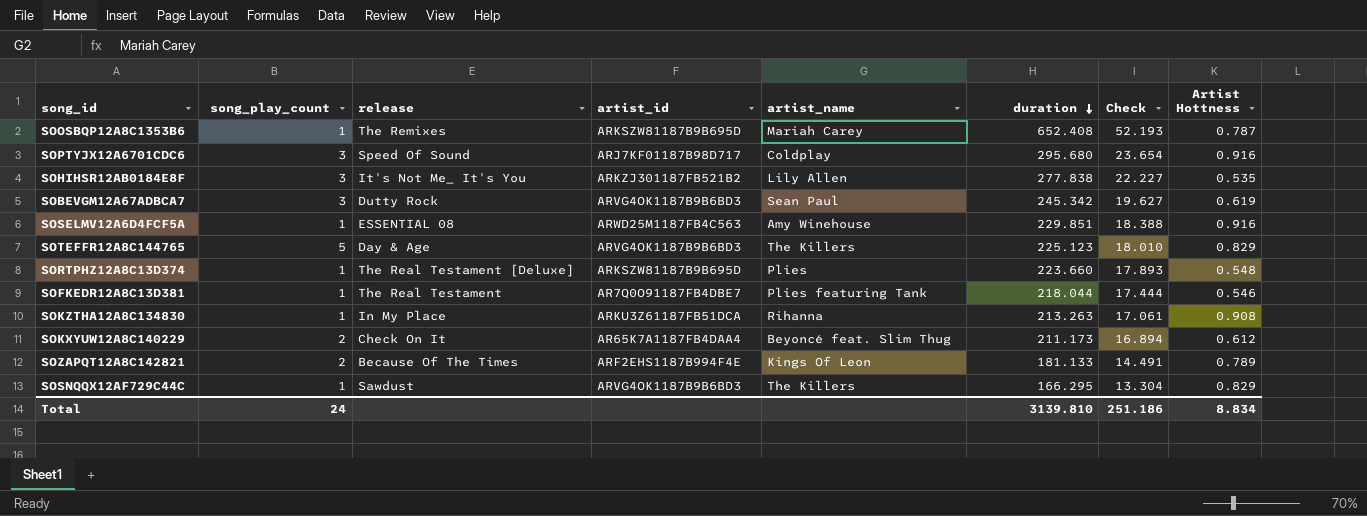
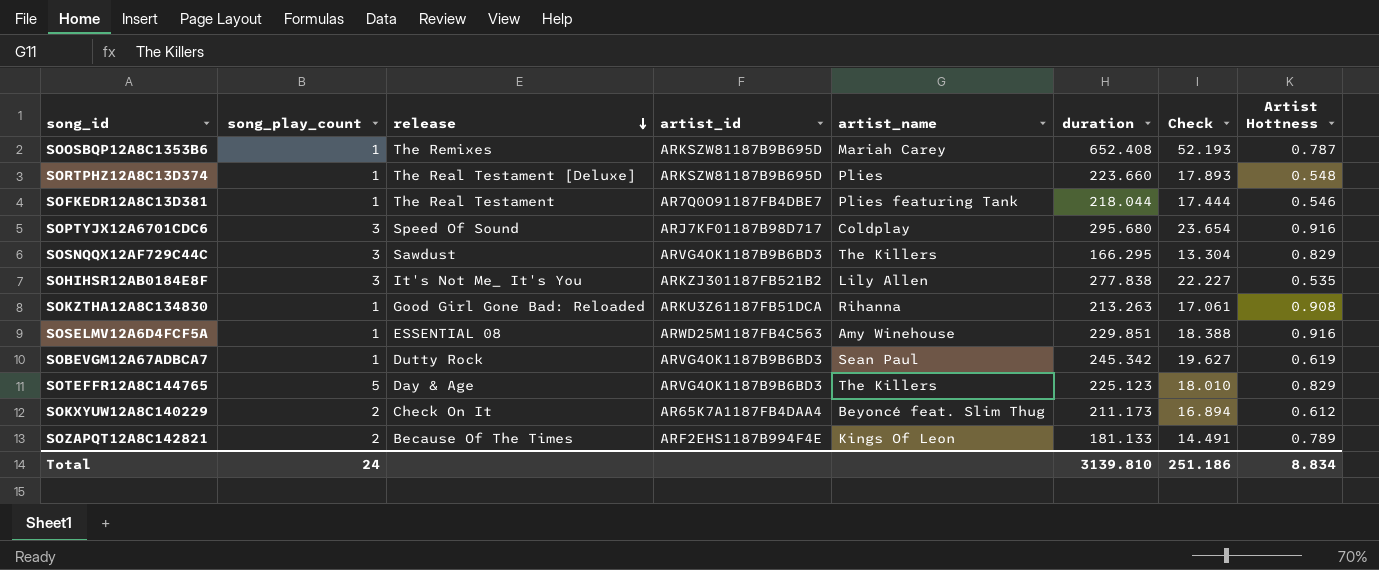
row order: duration descending -> release descending
SOSNQQX12AF729C44C | song_play_count: 1 -> 3
SOKZTHA12A8C134830 | release: In My Place -> Good Girl Gone Bad: Reloaded
SOBEVGM12A67ADBCA7 | song_play_count: 3 -> 1

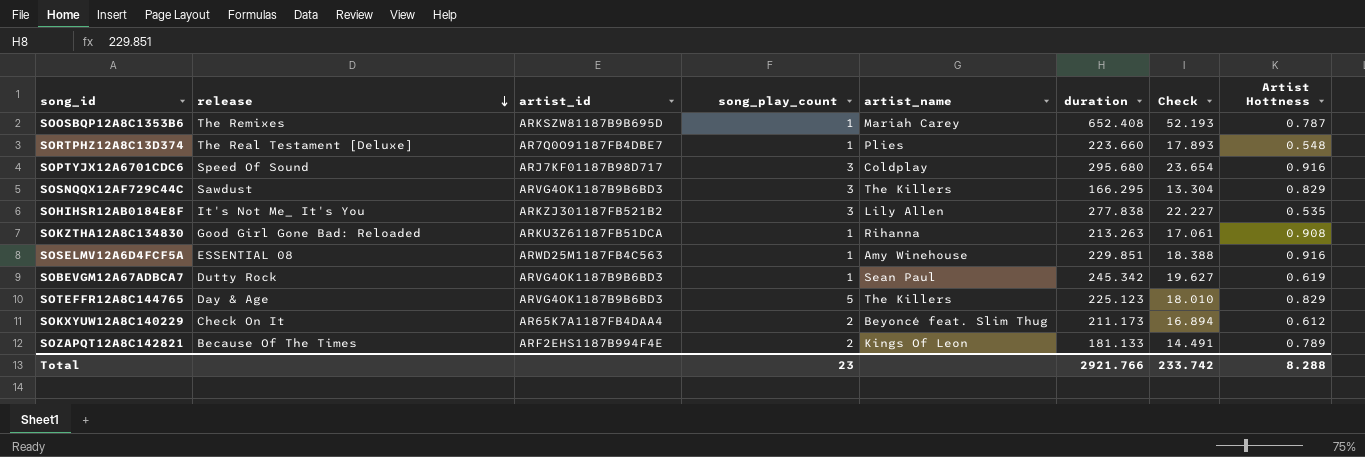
column song_play_count | position: 2 -> 4
row SOFKEDR12A8C13D381: 1 | The Real Testament | AR7Q0O91187FB4DBE7 | Plies featuring Tank | 218.044 | 17.444 | 0.546 -> none
SORTPHZ12A8C13D374 | artist_id: ARKSZW81187B9B695D -> AR7Q0O91187FB4DBE7
Total | song_play_count: 24 -> 23
Total | duration: 3139.810 -> 2921.766
Total | Check: 251.186 -> 233.742
Total | Artist Hottness: 8.834 -> 8.288

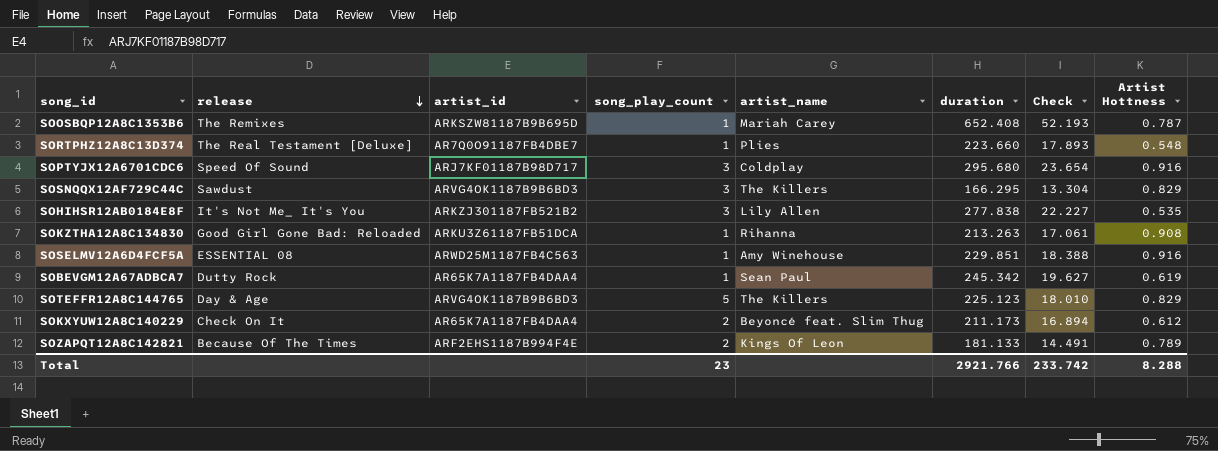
SOBEVGM12A67ADBCA7 | artist_id: ARVG4OK1187B9B6BD3 -> AR65K7A1187FB4DAA4

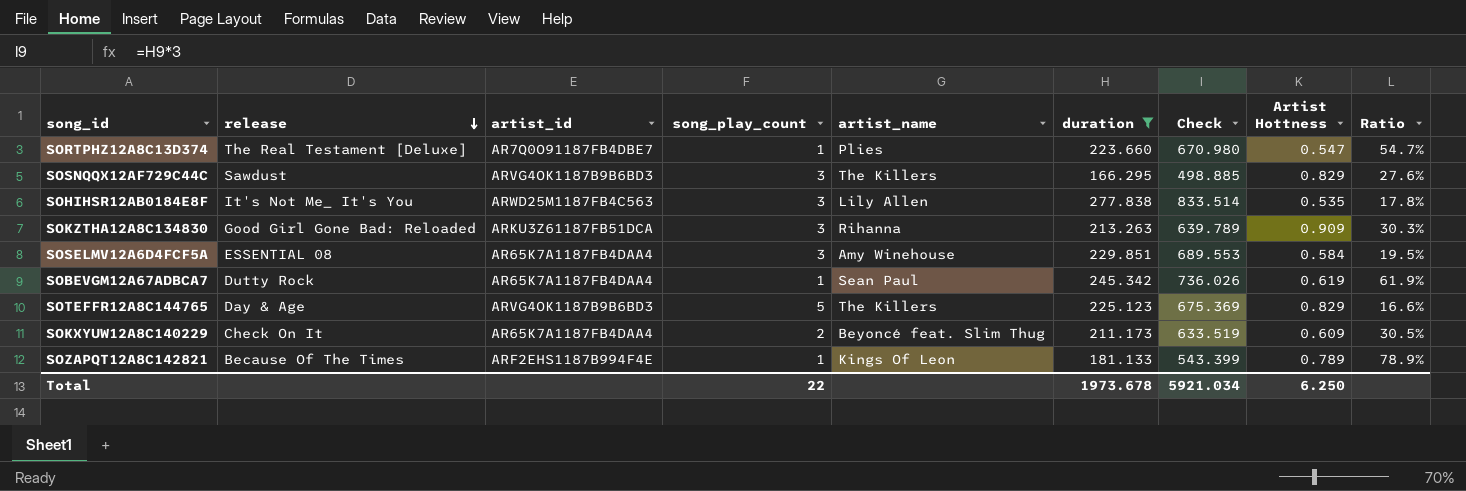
filter: none -> duration <= 277.838
column Check | formula: [duration] * 0.08 -> [duration] * 3
column Ratio | formula: none -> [Artist Hottness] / [song_play_count]
SORTPHZ12A8C13D374 | Artist Hottness: 0.548 -> 0.547
SOHIHSR12AB0184E8F | artist_id: ARKZJ301187FB521B2 -> ARWD25M1187FB4C563
SOKZTHA12A8C134830 | song_play_count: 1 -> 3
SOKZTHA12A8C134830 | Artist Hottness: 0.908 -> 0.909
SOSELMV12A6D4FCF5A | artist_id: ARWD25M1187FB4C563 -> AR65K7A1187FB4DAA4
SOSELMV12A6D4FCF5A | song_play_count: 1 -> 3
SOSELMV12A6D4FCF5A | Artist Hottness: 0.916 -> 0.584
SOKXYUW12A8C140229 | Artist Hottness: 0.612 -> 0.609
SOZAPQT12A8C142821 | song_play_count: 2 -> 1
Total | song_play_count: 23 -> 22
Total | duration: 2921.766 -> 1973.678
Total | Check: 233.742 -> 5921.034
Total | Artist Hottness: 8.288 -> 6.250

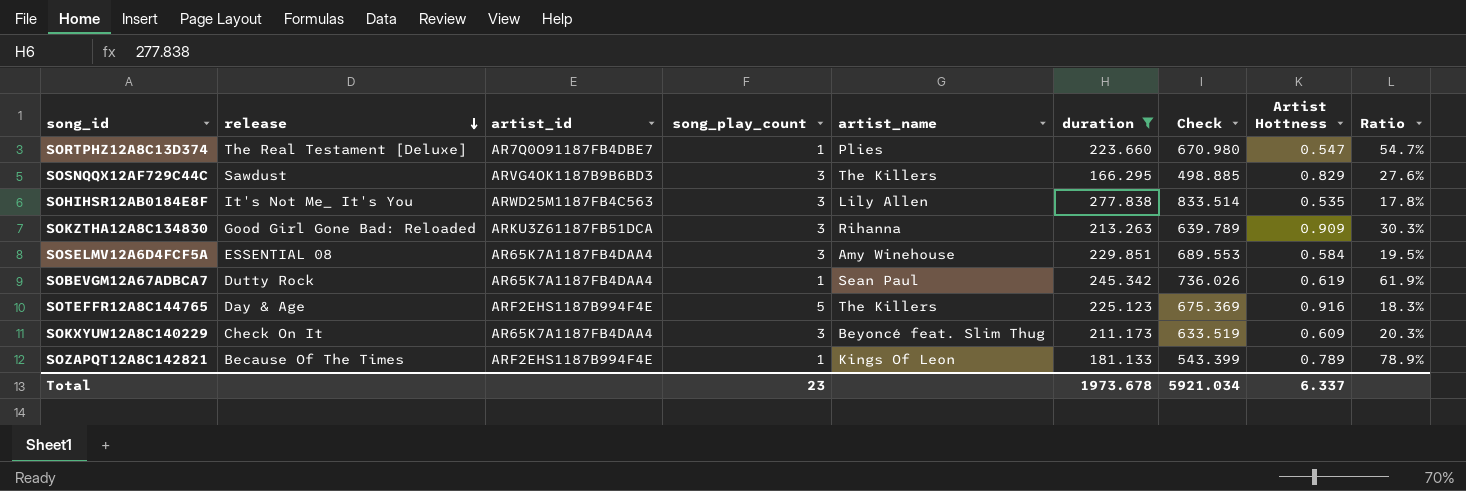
SOTEFFR12A8C144765 | artist_id: ARVG4OK1187B9B6BD3 -> ARF2EHS1187B994F4E
SOTEFFR12A8C144765 | Artist Hottness: 0.829 -> 0.916
SOTEFFR12A8C144765 | Ratio: 16.6% -> 18.3%
SOKXYUW12A8C140229 | song_play_count: 2 -> 3
SOKXYUW12A8C140229 | Ratio: 30.5% -> 20.3%
Total | song_play_count: 22 -> 23
Total | Artist Hottness: 6.250 -> 6.337

